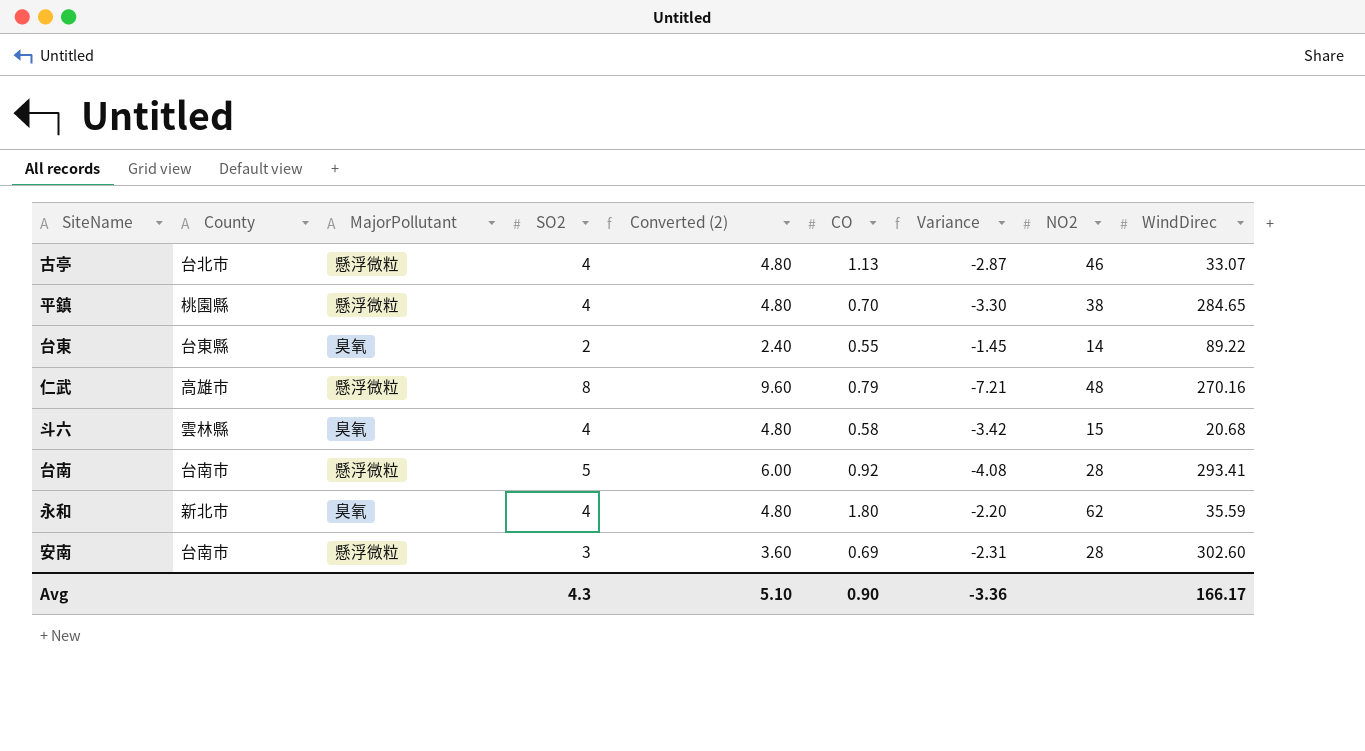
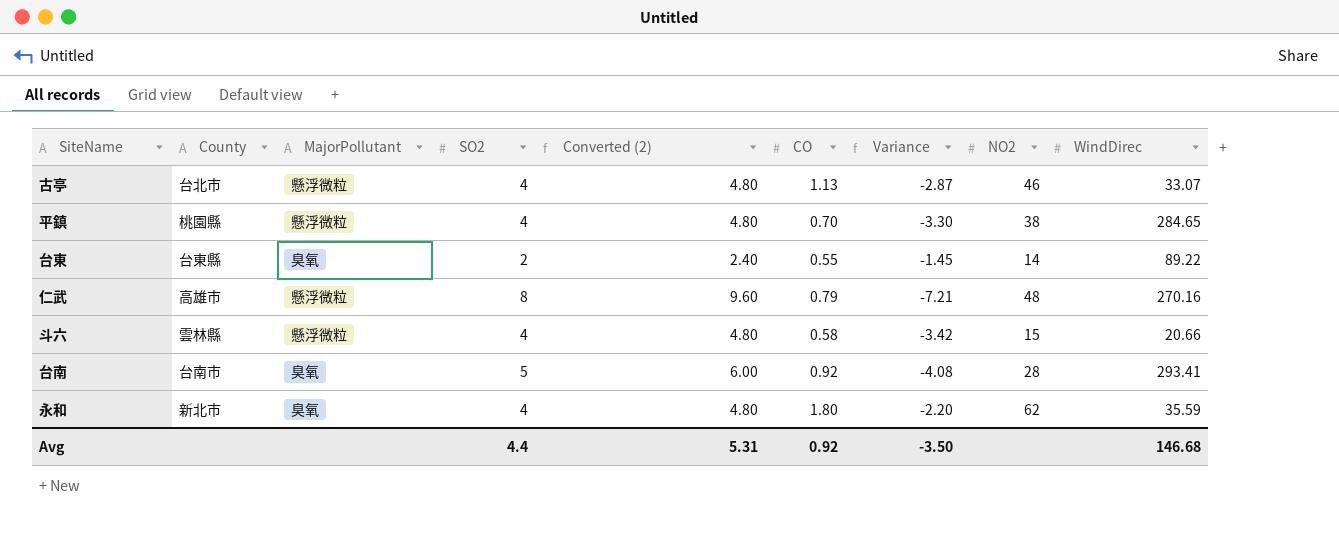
row 安南: 台南市 | 懸浮微粒 | 3 | 3.60 | 0.69 | -2.31 | 28 | 302.60 -> none
斗六 | MajorPollutant: 臭氧 -> 懸浮微粒
斗六 | WindDirec: 20.68 -> 20.66
台南 | MajorPollutant: 懸浮微粒 -> 臭氧
Avg | SO2: 4.3 -> 4.4
Avg | Converted (2): 5.10 -> 5.31
Avg | CO: 0.90 -> 0.92
Avg | Variance: -3.36 -> -3.50
Avg | WindDirec: 166.17 -> 146.68

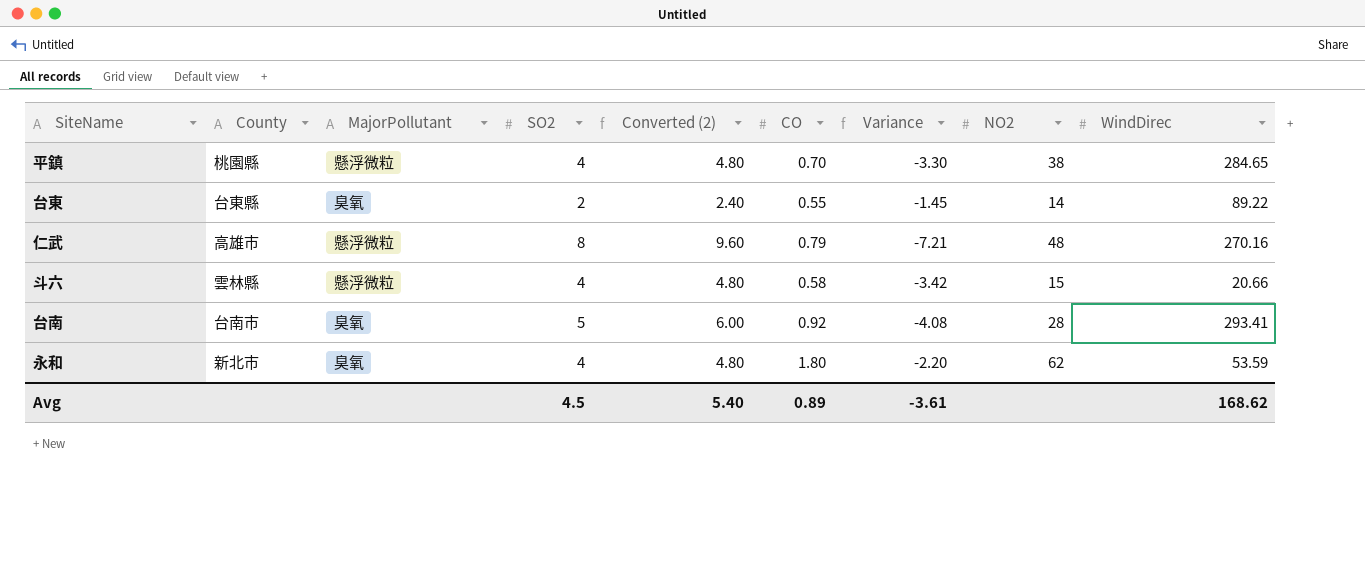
row 古亭: 台北市 | 懸浮微粒 | 4 | 4.80 | 1.13 | -2.87 | 46 | 33.07 -> none
永和 | WindDirec: 35.59 -> 53.59
Avg | SO2: 4.4 -> 4.5
Avg | Converted (2): 5.31 -> 5.40
Avg | CO: 0.92 -> 0.89
Avg | Variance: -3.50 -> -3.61
Avg | WindDirec: 146.68 -> 168.62

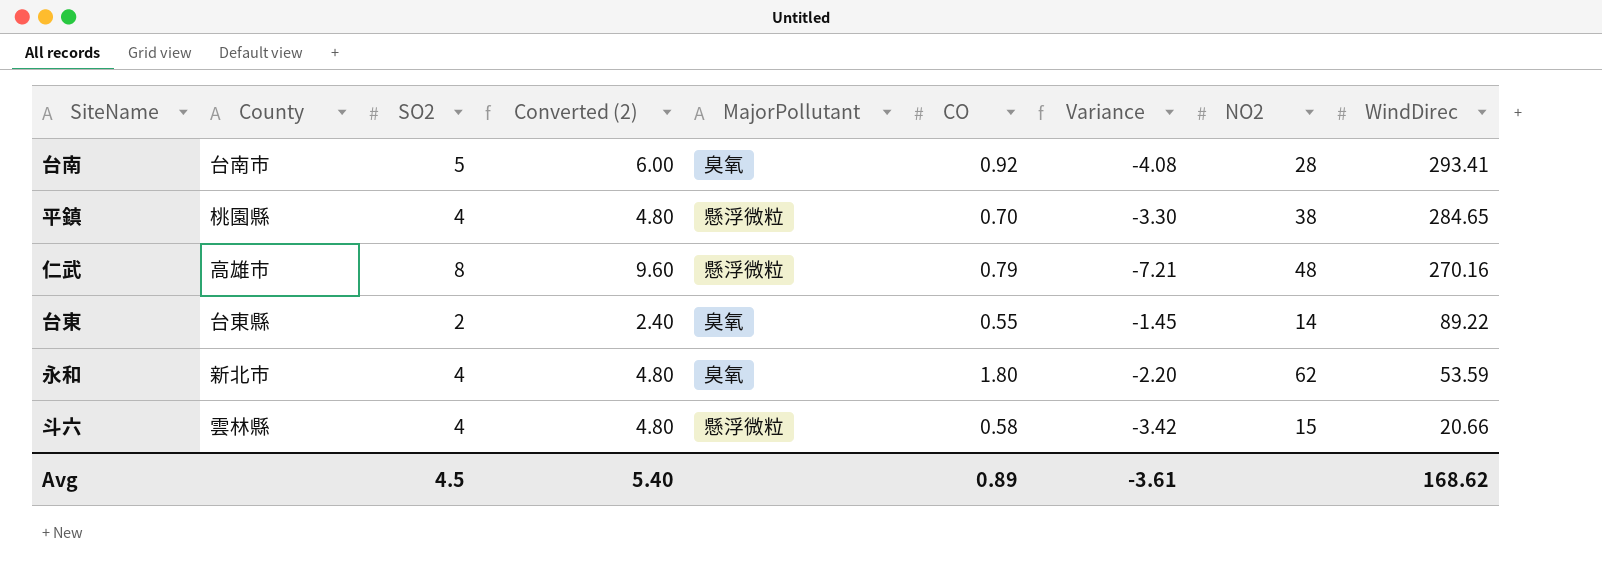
row order: none -> WindDirec descending
column MajorPollutant | position: 3 -> 5

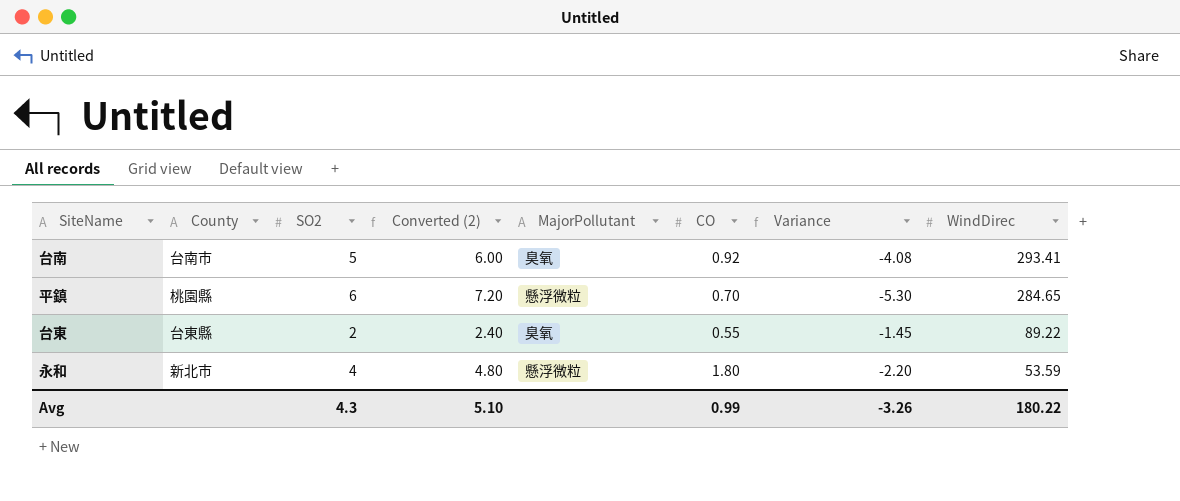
column NO2 | position: 8 -> none
row 仁武: 高雄市 | 8 | 9.60 | 懸浮微粒 | 0.79 | -7.21 | 48 | 270.16 -> none
row 斗六: 雲林縣 | 4 | 4.80 | 懸浮微粒 | 0.58 | -3.42 | 15 | 20.66 -> none
平鎮 | SO2: 4 -> 6
平鎮 | Converted (2): 4.80 -> 7.20
平鎮 | Variance: -3.30 -> -5.30
永和 | MajorPollutant: 臭氧 -> 懸浮微粒
Avg | SO2: 4.5 -> 4.3
Avg | Converted (2): 5.40 -> 5.10
Avg | CO: 0.89 -> 0.99
Avg | Variance: -3.61 -> -3.26
Avg | WindDirec: 168.62 -> 180.22

